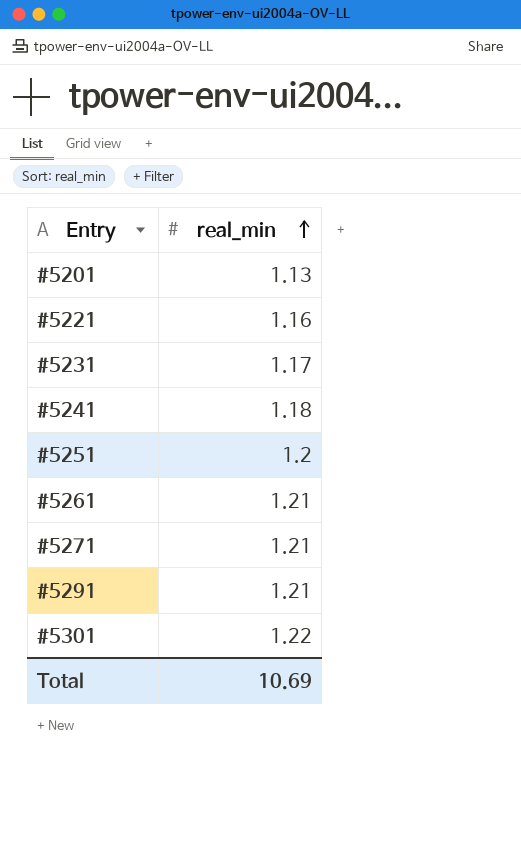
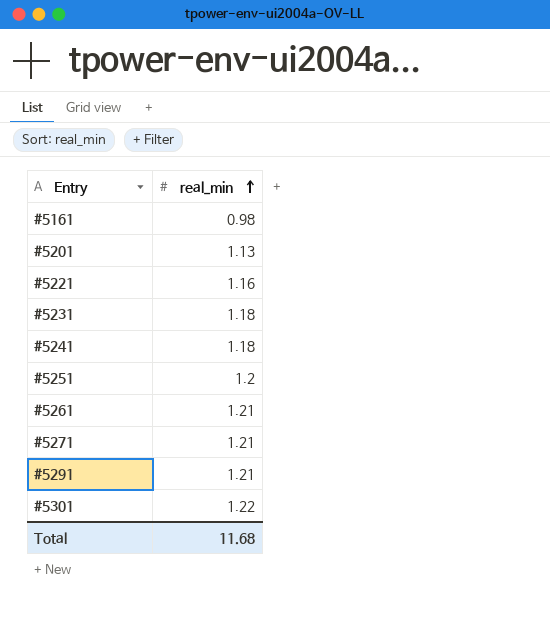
row #5161: none -> 0.98
#5231 | real_min: 1.17 -> 1.18
Total | real_min: 10.69 -> 11.68

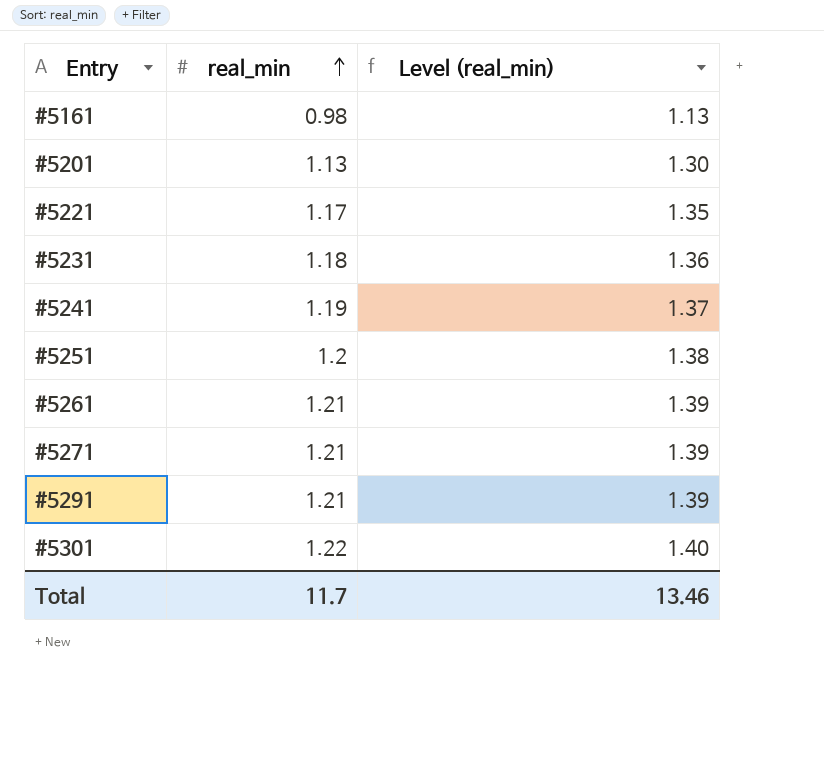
column Level (real_min) | formula: none -> [real_min] * 1.15
#5221 | real_min: 1.16 -> 1.17
#5241 | real_min: 1.18 -> 1.19
Total | real_min: 11.68 -> 11.7

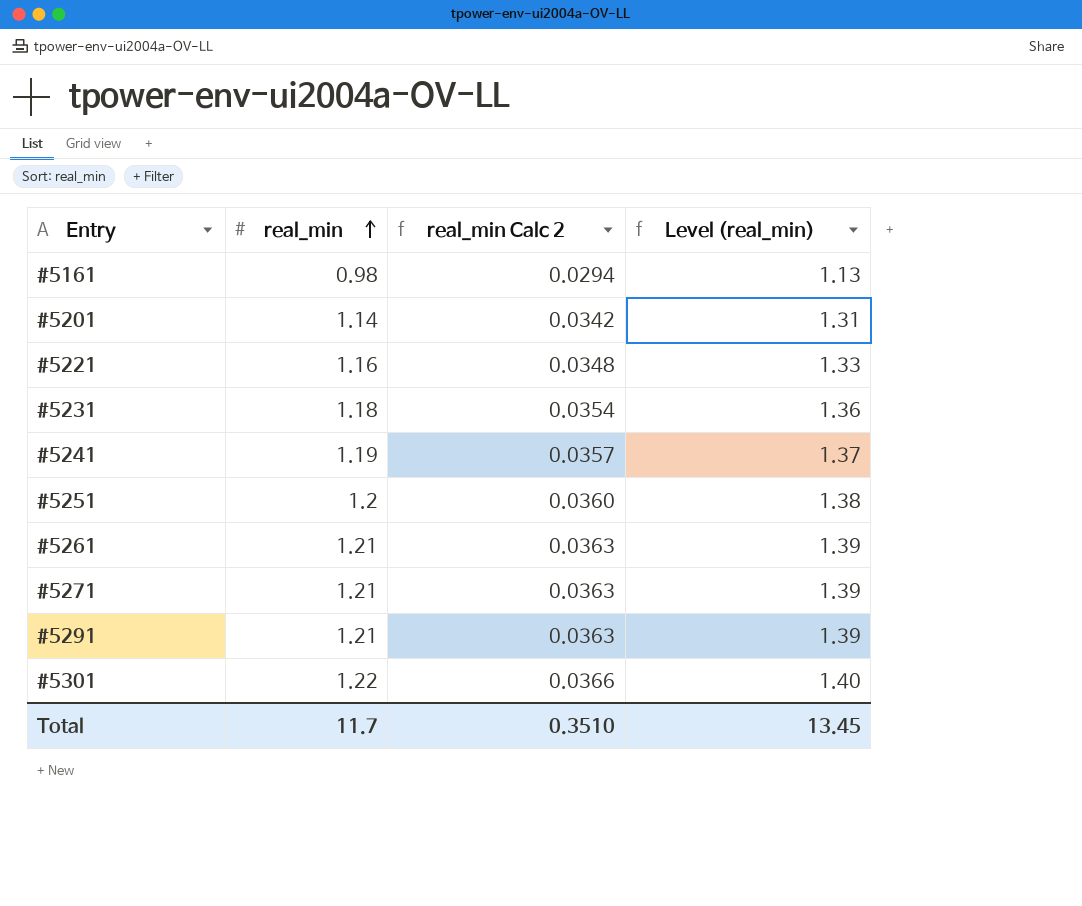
column real_min Calc 2 | formula: none -> [real_min] * 0.03
#5201 | real_min: 1.13 -> 1.14
#5201 | Level (real_min): 1.30 -> 1.31
#5221 | real_min: 1.17 -> 1.16
#5221 | Level (real_min): 1.35 -> 1.33
Total | Level (real_min): 13.46 -> 13.45

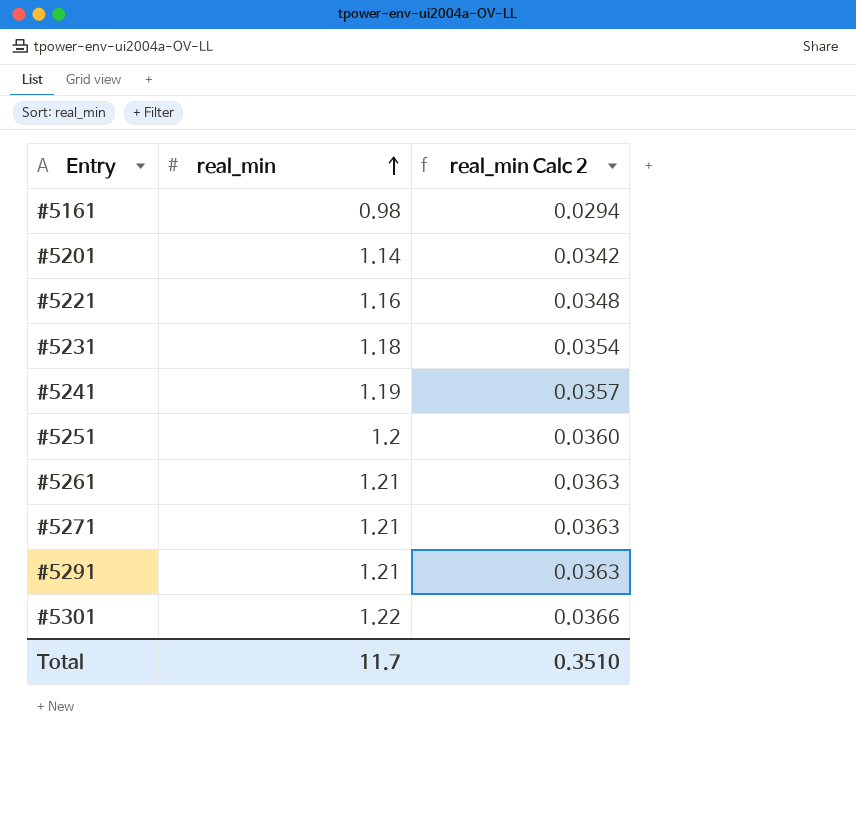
column Level (real_min) | formula: [real_min] * 1.15 -> none

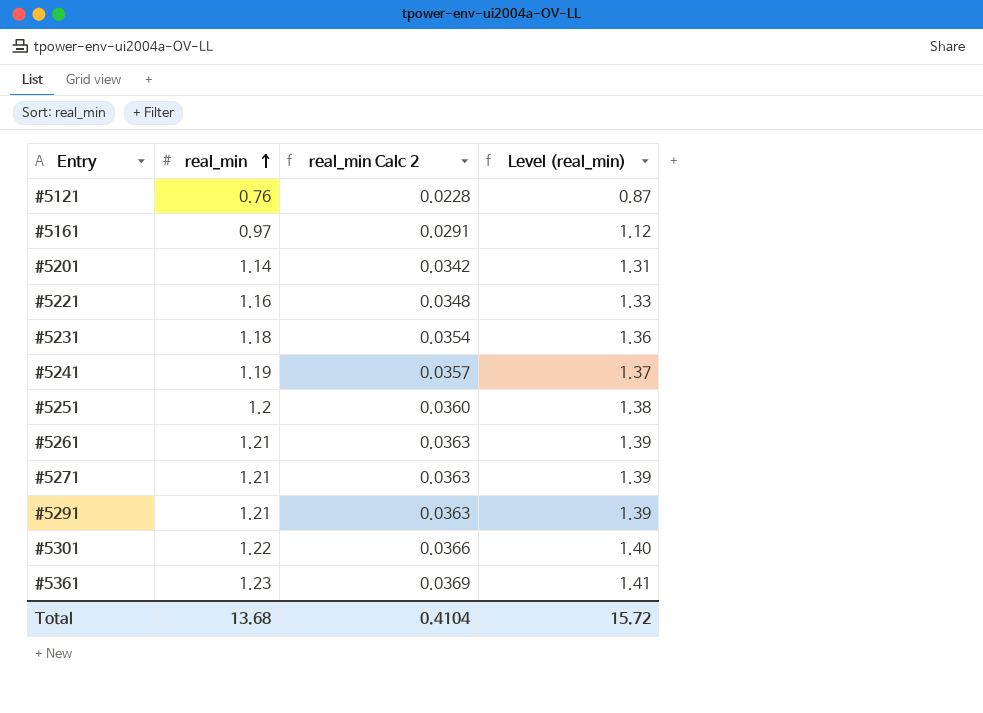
column Level (real_min) | formula: none -> [real_min] * 1.15
row #5121: none -> 0.76 | 0.0228 | 0.87
#5161 | real_min: 0.98 -> 0.97
#5161 | real_min Calc 2: 0.0294 -> 0.0291
row #5361: none -> 1.23 | 0.0369 | 1.41
Total | real_min: 11.7 -> 13.68
Total | real_min Calc 2: 0.3510 -> 0.4104

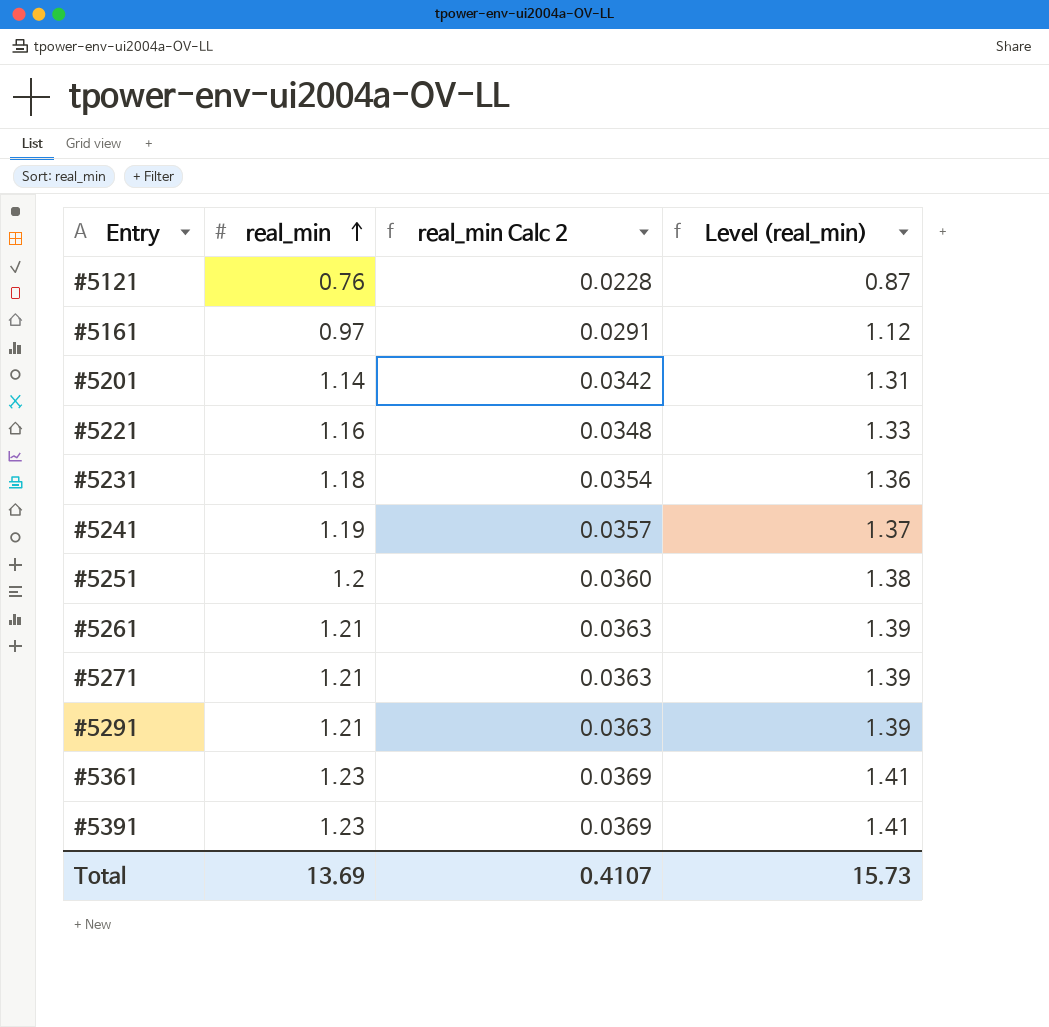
row #5301: 1.22 | 0.0366 | 1.40 -> none
row #5391: none -> 1.23 | 0.0369 | 1.41
Total | real_min: 13.68 -> 13.69
Total | real_min Calc 2: 0.4104 -> 0.4107
Total | Level (real_min): 15.72 -> 15.73

